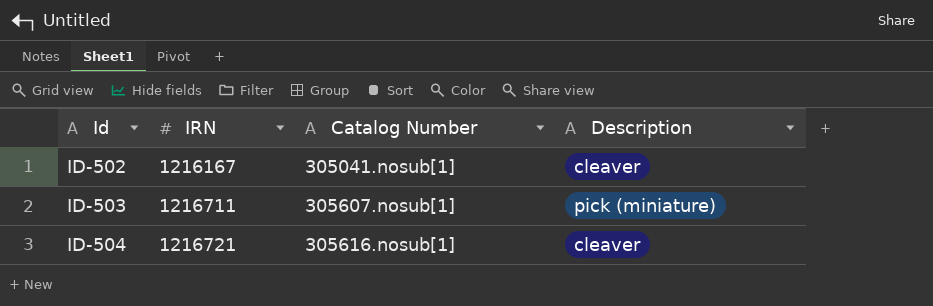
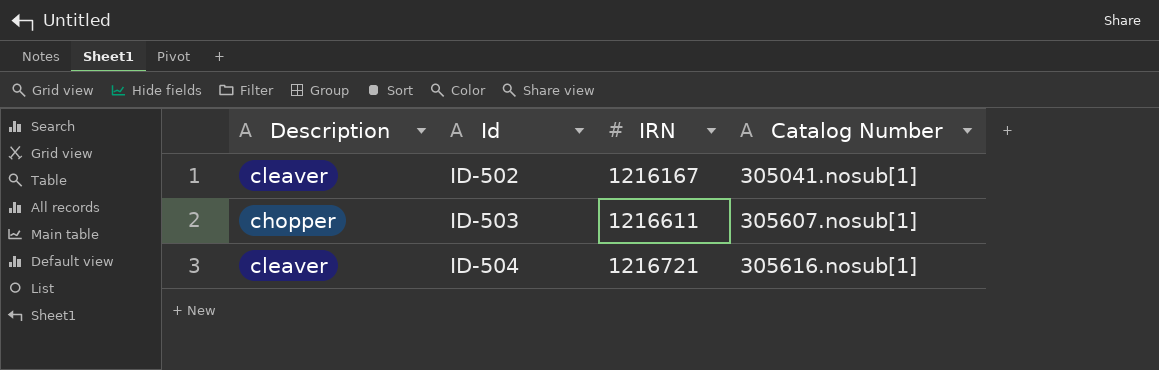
column Description | position: 4 -> 1
ID-503 | Description: pick (miniature) -> chopper
ID-503 | IRN: 1216711 -> 1216611

